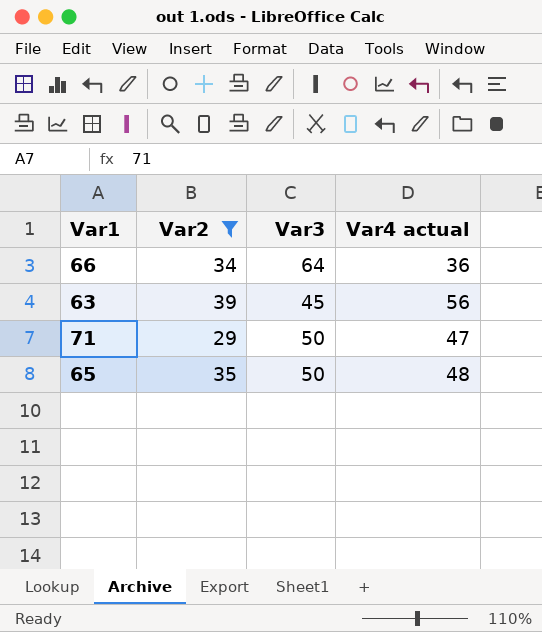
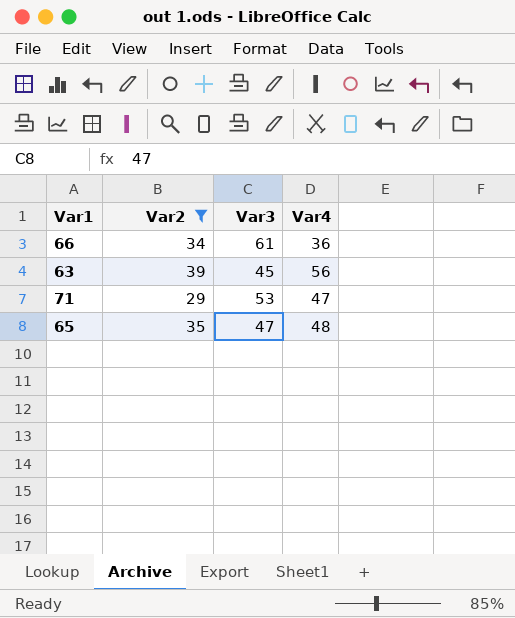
column name: Var4 actual -> Var4
66 | Var3: 64 -> 61
71 | Var3: 50 -> 53
65 | Var3: 50 -> 47

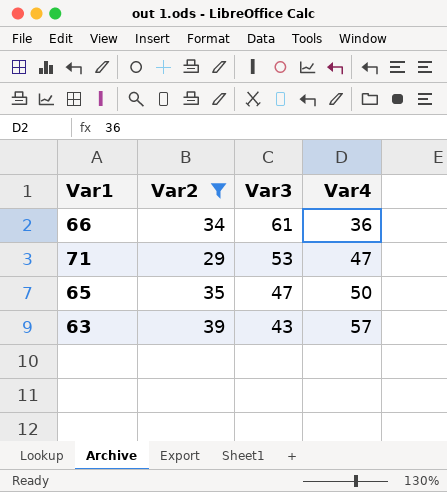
row order: none -> Var3 descending
65 | Var4: 48 -> 50
63 | Var3: 45 -> 43
63 | Var4: 56 -> 57

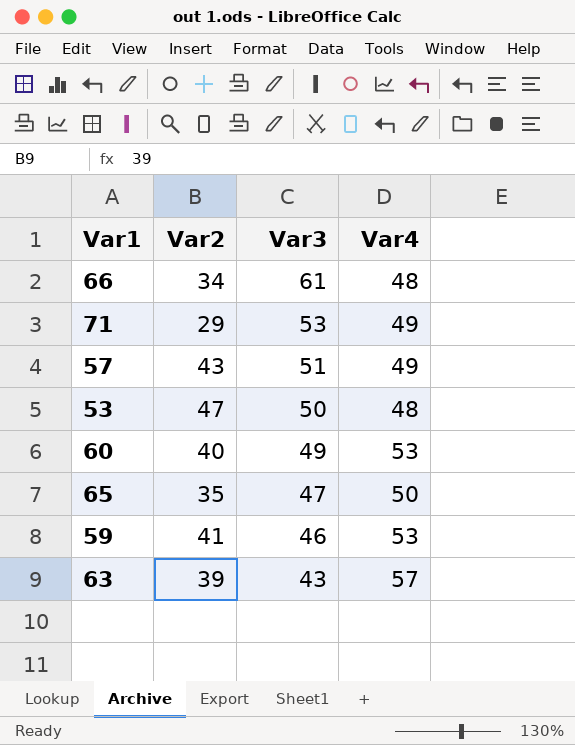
filter: Var2 <= 39 -> none
66 | Var4: 36 -> 48
71 | Var4: 47 -> 49

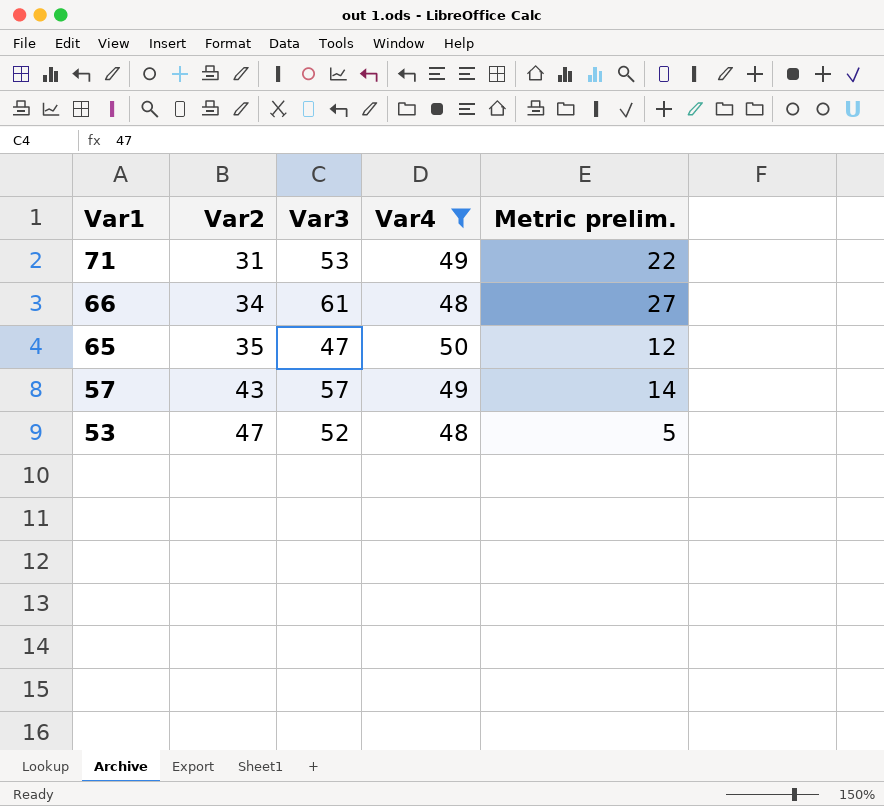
filter: none -> Var4 <= 50
row order: Var3 descending -> Var1 descending
column Metric prelim. | formula: none -> [Var3] - [Var2]
71 | Var2: 29 -> 31
57 | Var3: 51 -> 57
53 | Var3: 50 -> 52

